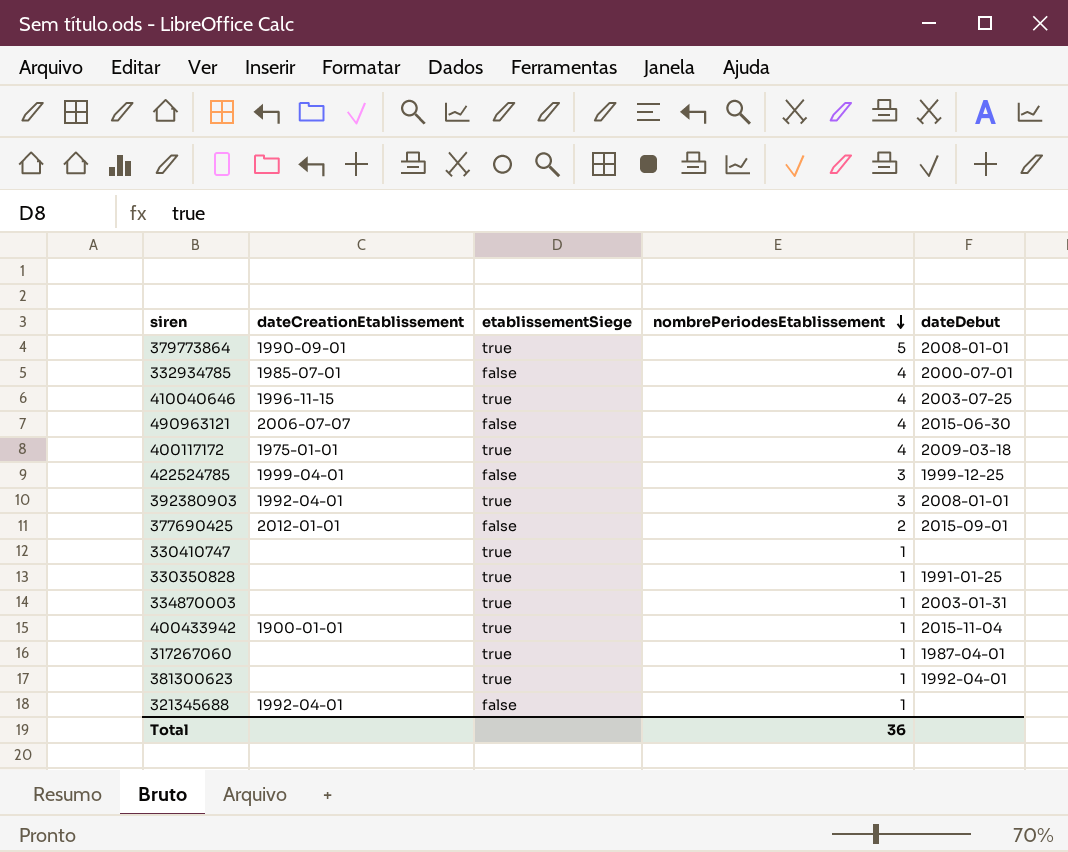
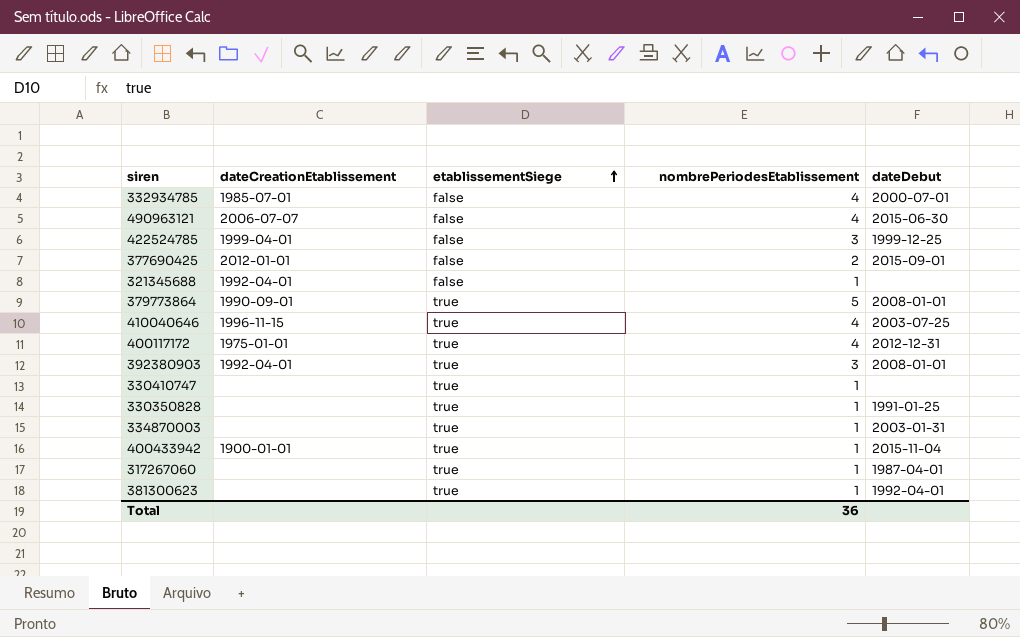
row order: nombrePeriodesEtablissement descending -> etablissementSiege ascending
400117172 | dateDebut: 2009-03-18 -> 2012-12-31

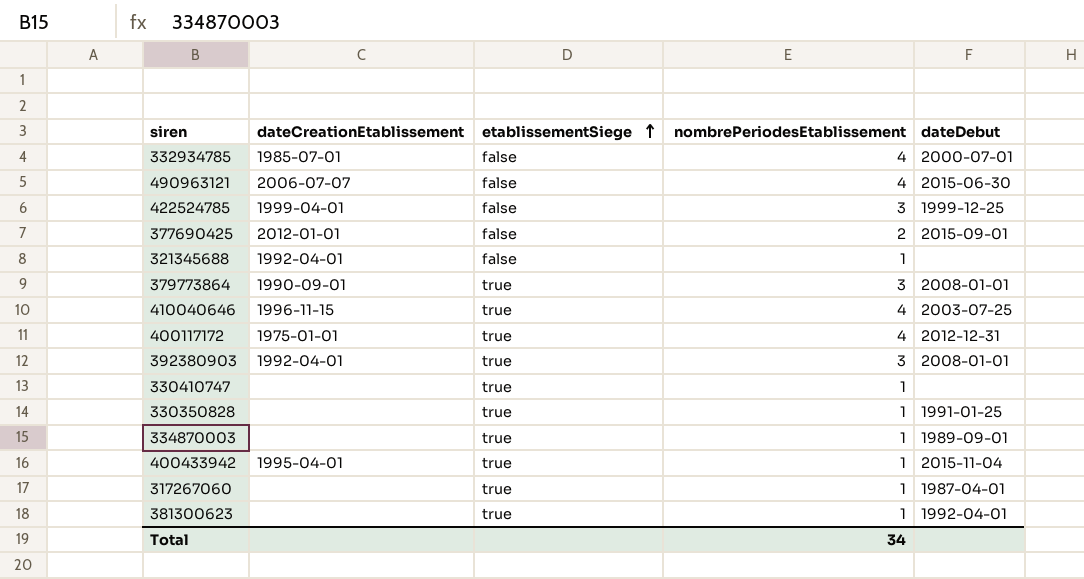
379773864 | nombrePeriodesEtablissement: 5 -> 3
334870003 | dateDebut: 2003-01-31 -> 1989-09-01
400433942 | dateCreationEtablissement: 1900-01-01 -> 1995-04-01
Total | nombrePeriodesEtablissement: 36 -> 34

